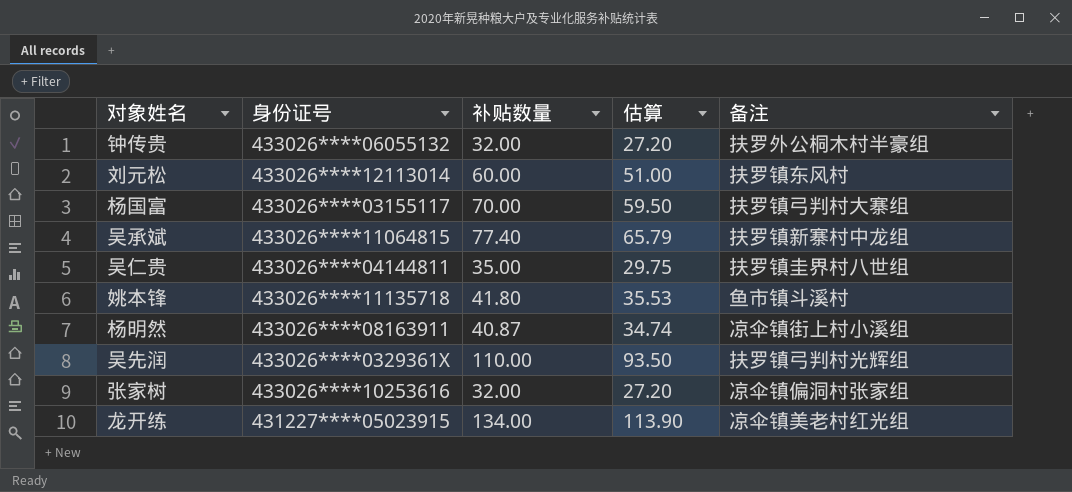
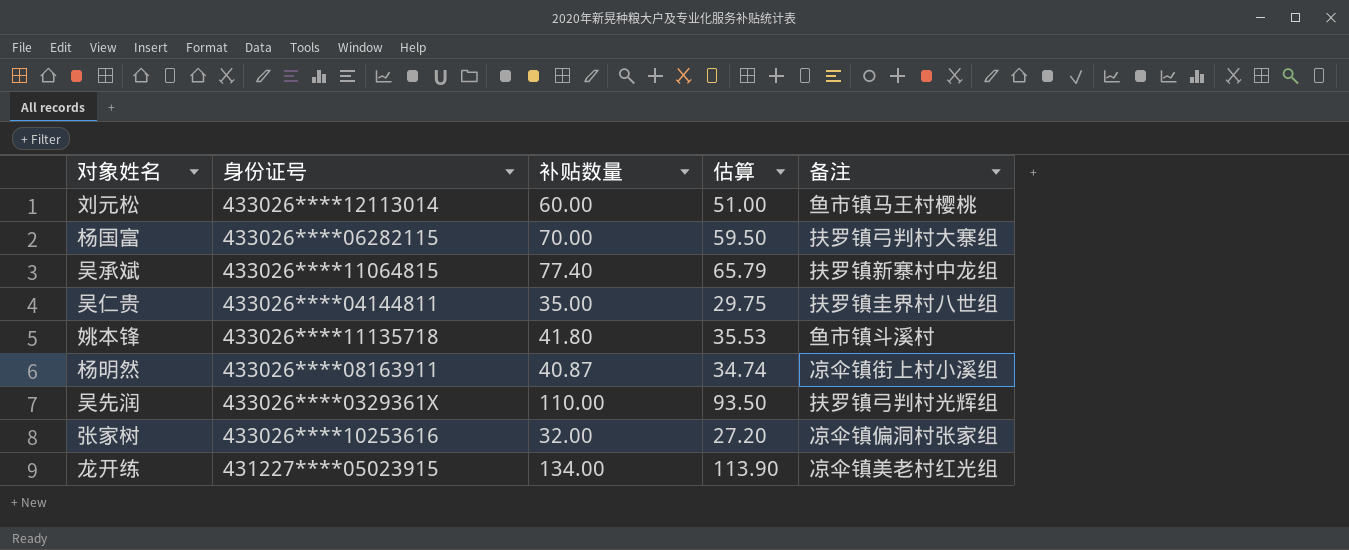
row 钟传贵: 433026****06055132 | 32.00 | 27.20 | 扶罗外公桐木村半豪组 -> none
刘元松 | 备注: 扶罗镇东风村 -> 鱼市镇马王村樱桃
杨国富 | 身份证号: 433026****03155117 -> 433026****06282115

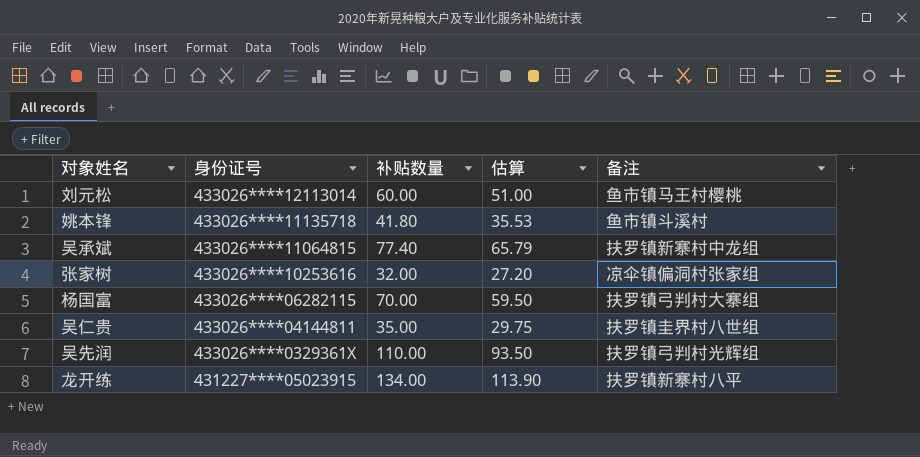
row order: none -> 身份证号 descending
row 杨明然: 433026****08163911 | 40.87 | 34.74 | 凉伞镇街上村小溪组 -> none
龙开练 | 备注: 凉伞镇美老村红光组 -> 扶罗镇新寨村八平

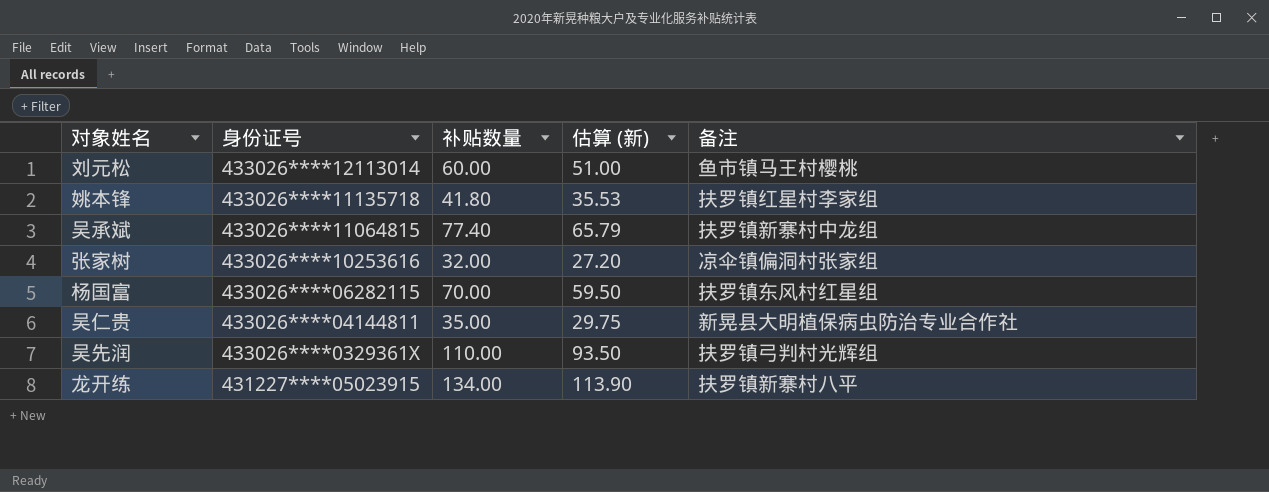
column name: 估算 -> 估算 (新)
姚本锋 | 备注: 鱼市镇斗溪村 -> 扶罗镇红星村李家组
杨国富 | 备注: 扶罗镇弓判村大寨组 -> 扶罗镇东风村红星组
吴仁贵 | 备注: 扶罗镇圭界村八世组 -> 新晃县大明植保病虫防治专业合作社

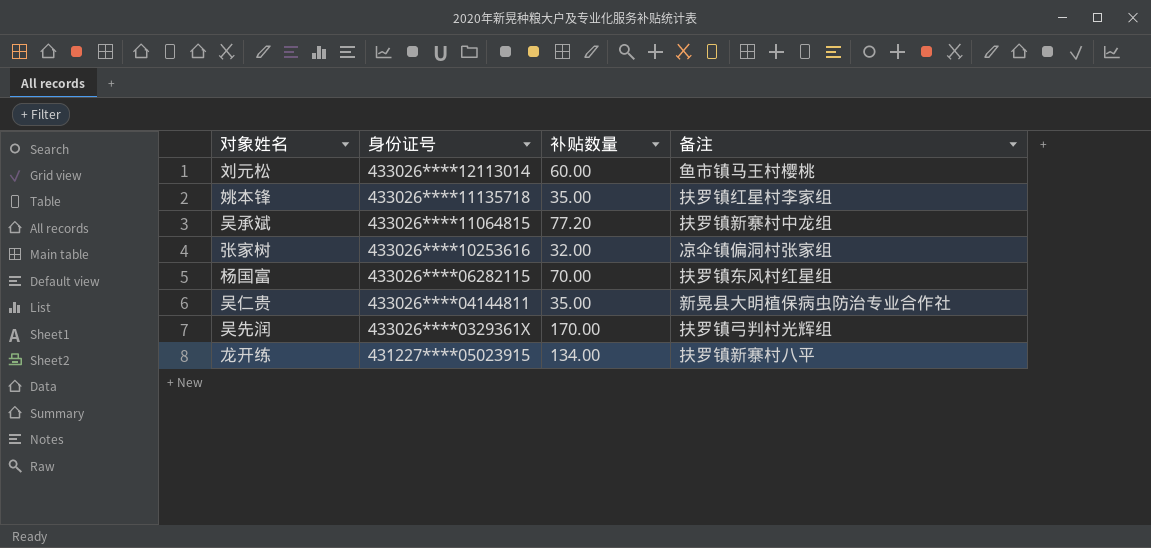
column 估算 (新) | formula: [补贴数量] * 0.85 -> none
姚本锋 | 补贴数量: 41.80 -> 35.00
吴承斌 | 补贴数量: 77.40 -> 77.20
吴先润 | 补贴数量: 110.00 -> 170.00

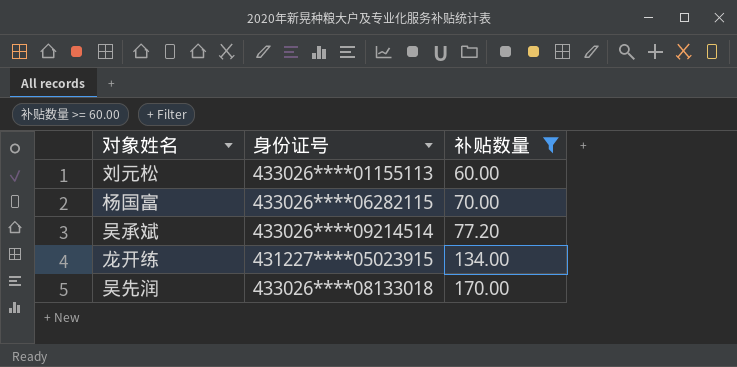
filter: none -> 补贴数量 >= 60.00
row order: 身份证号 descending -> 补贴数量 ascending
column 备注 | position: 4 -> none
刘元松 | 身份证号: 433026****12113014 -> 433026****01155113
吴承斌 | 身份证号: 433026****11064815 -> 433026****09214514
吴先润 | 身份证号: 433026****0329361X -> 433026****08133018

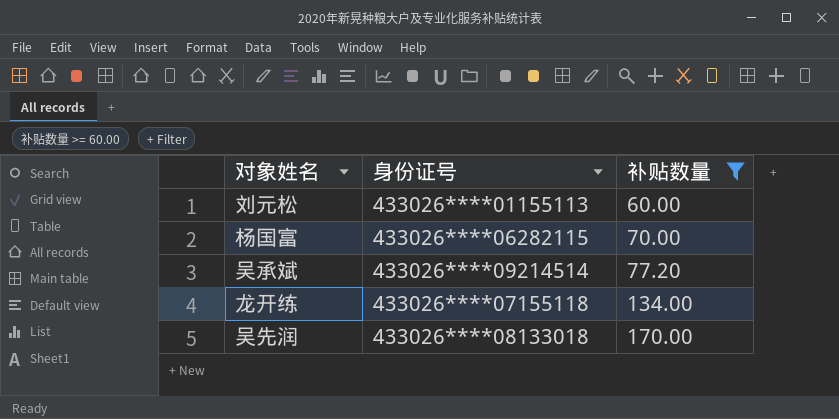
龙开练 | 身份证号: 431227****05023915 -> 433026****07155118

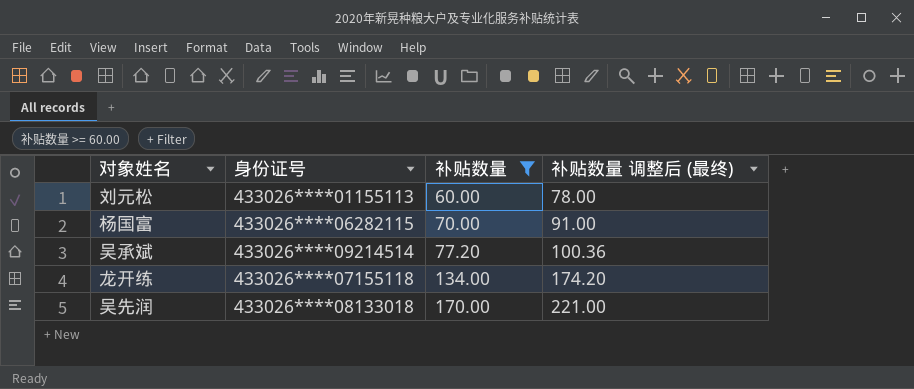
column 补贴数量 调整后 (最终) | formula: none -> [补贴数量] * 1.3

